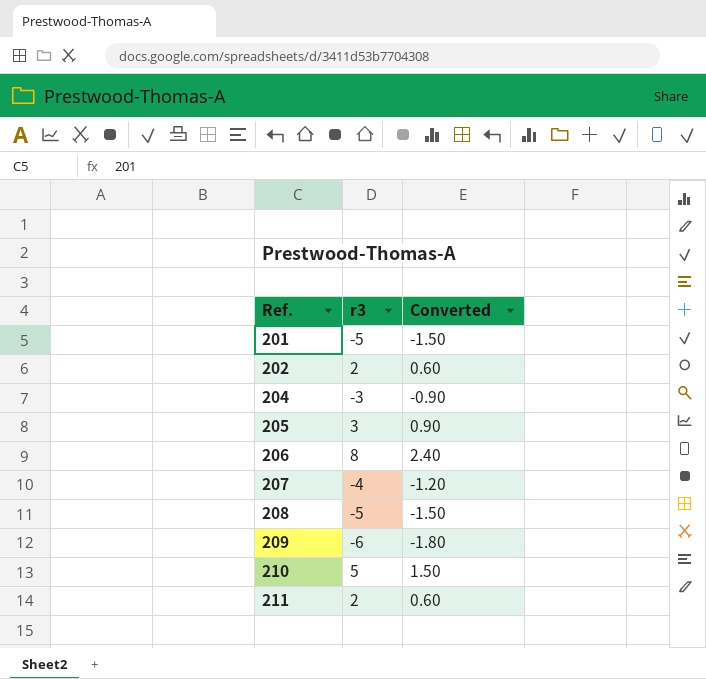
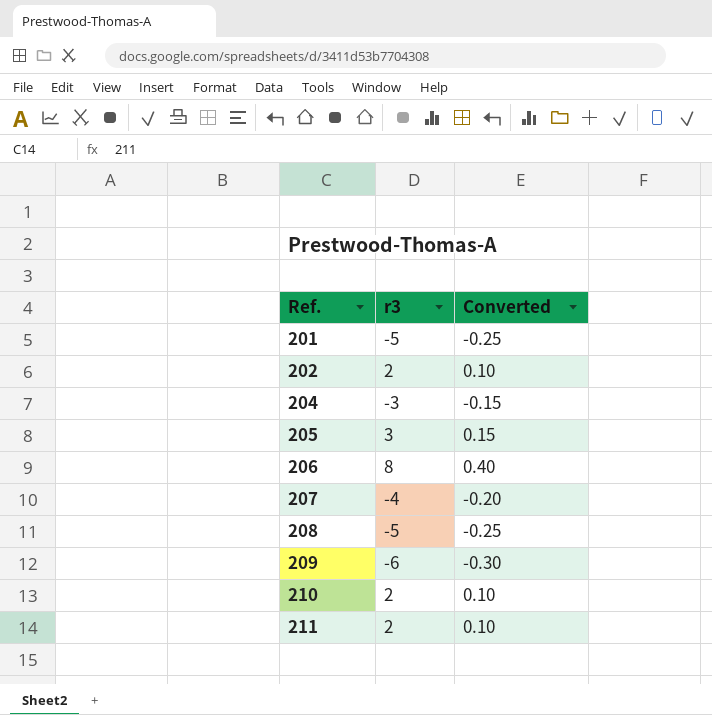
column Converted | formula: [r3] * 0.3 -> [r3] * 0.05
210 | r3: 5 -> 2

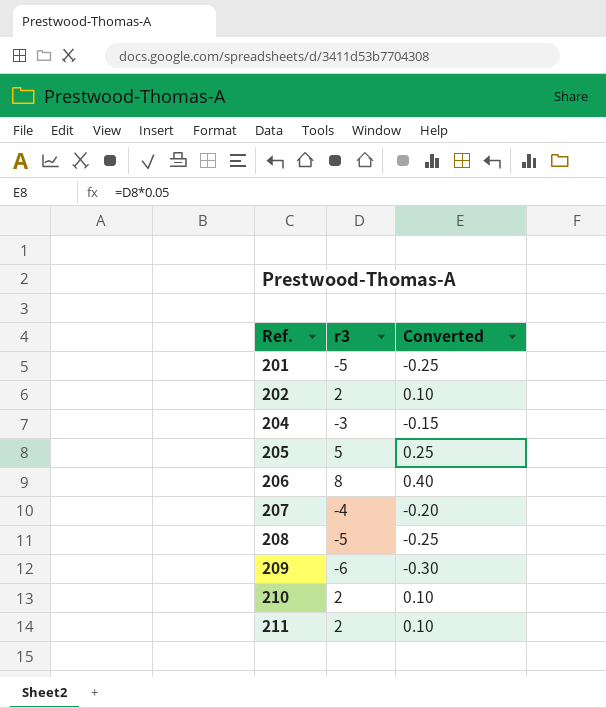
205 | r3: 3 -> 5
205 | Converted: 0.15 -> 0.25

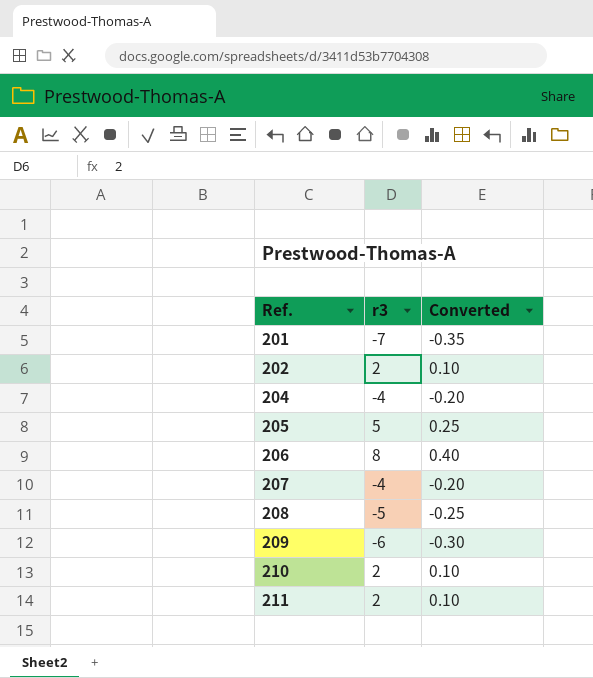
201 | r3: -5 -> -7
201 | Converted: -0.25 -> -0.35
204 | r3: -3 -> -4
204 | Converted: -0.15 -> -0.20

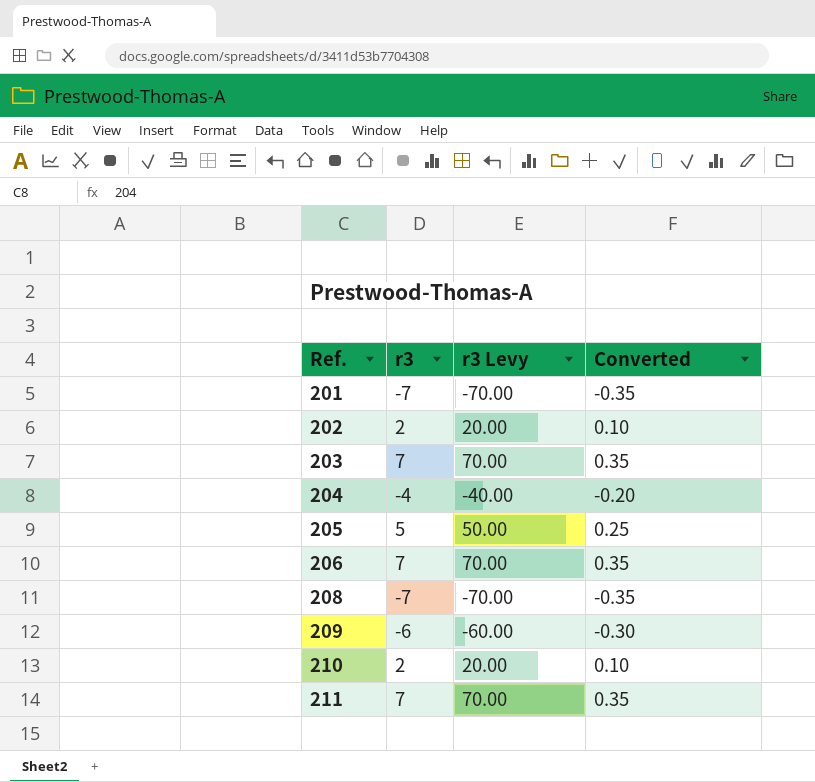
column r3 Levy | formula: none -> [r3] * 10
row 207: -4 | -0.20 -> none
row 203: none -> 7 | 70.00 | 0.35
206 | r3: 8 -> 7
206 | Converted: 0.40 -> 0.35
208 | r3: -5 -> -7
208 | Converted: -0.25 -> -0.35
211 | r3: 2 -> 7
211 | Converted: 0.10 -> 0.35

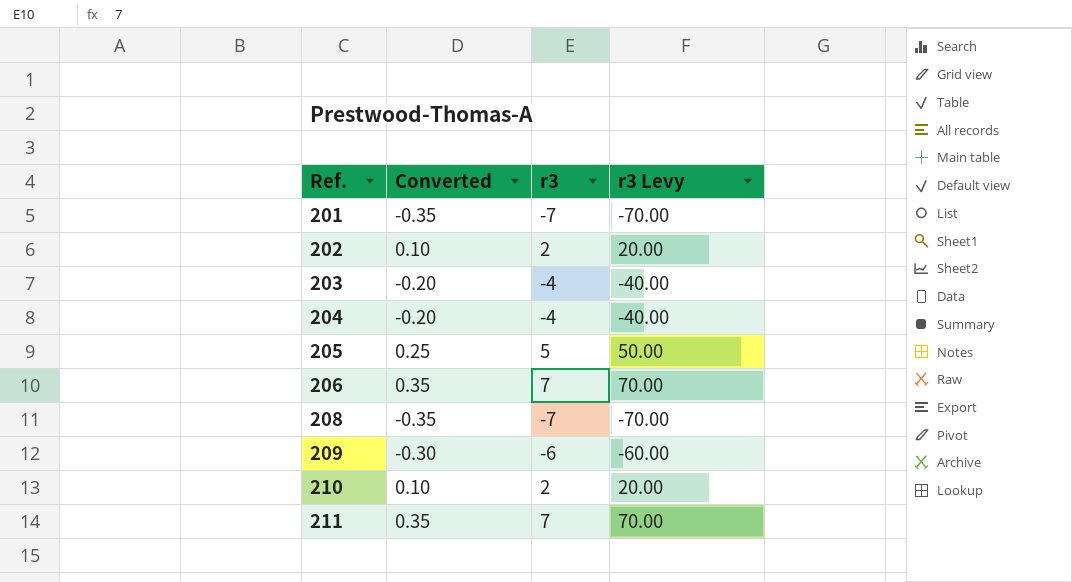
column Converted | position: 4 -> 2
203 | Converted: 0.35 -> -0.20
203 | r3: 7 -> -4
203 | r3 Levy: 70.00 -> -40.00

